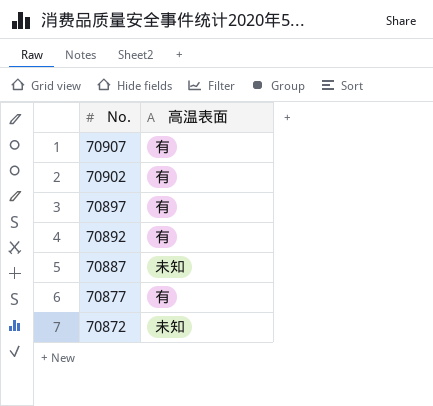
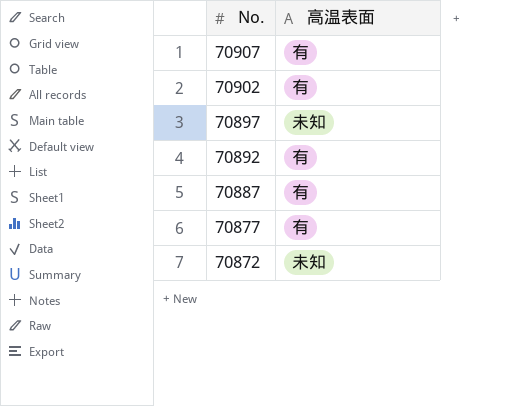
70897 | 高温表面: 有 -> 未知
70887 | 高温表面: 未知 -> 有

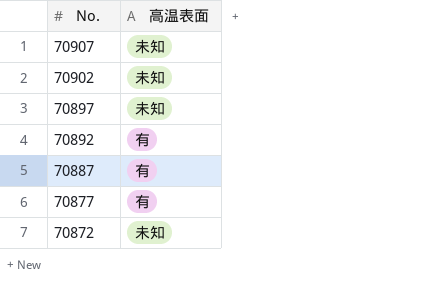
70907 | 高温表面: 有 -> 未知
70902 | 高温表面: 有 -> 未知

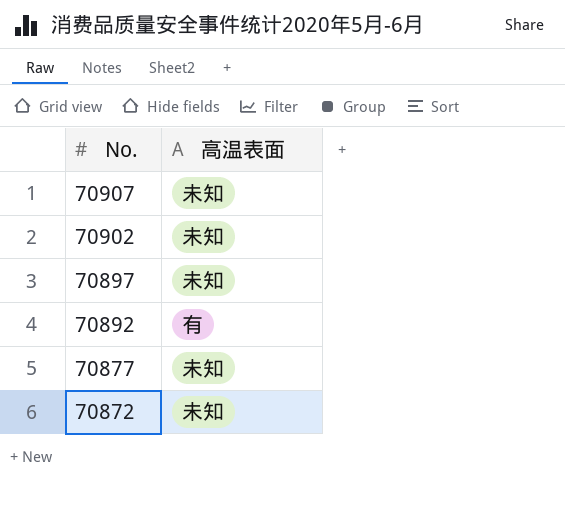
row 70887: 有 -> none
70877 | 高温表面: 有 -> 未知

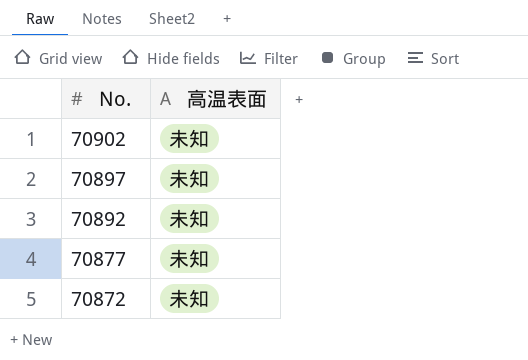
row 70907: 未知 -> none
70892 | 高温表面: 有 -> 未知

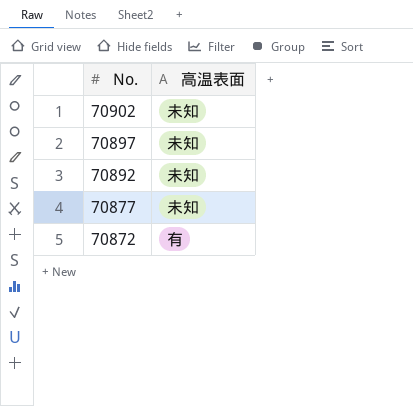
70872 | 高温表面: 未知 -> 有

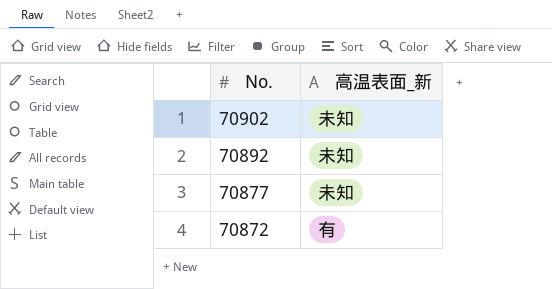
column name: 高温表面 -> 高温表面_新
row 70897: 未知 -> none

